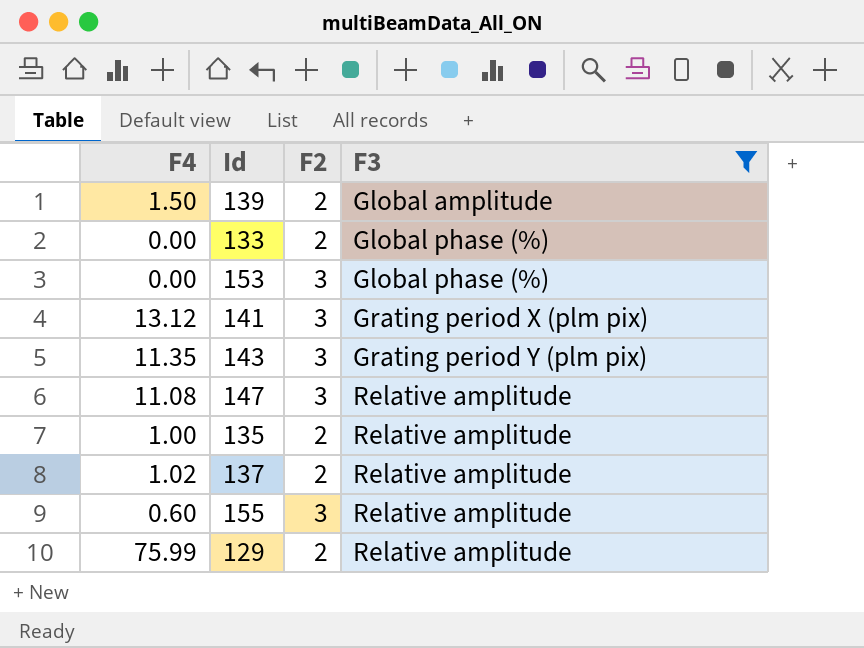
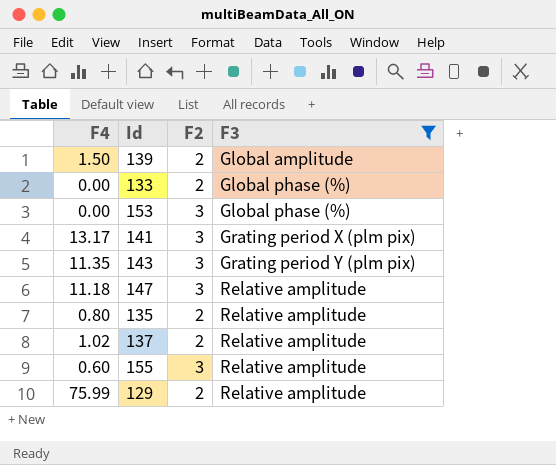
141 | F4: 13.12 -> 13.17
147 | F4: 11.08 -> 11.18
135 | F4: 1.00 -> 0.80

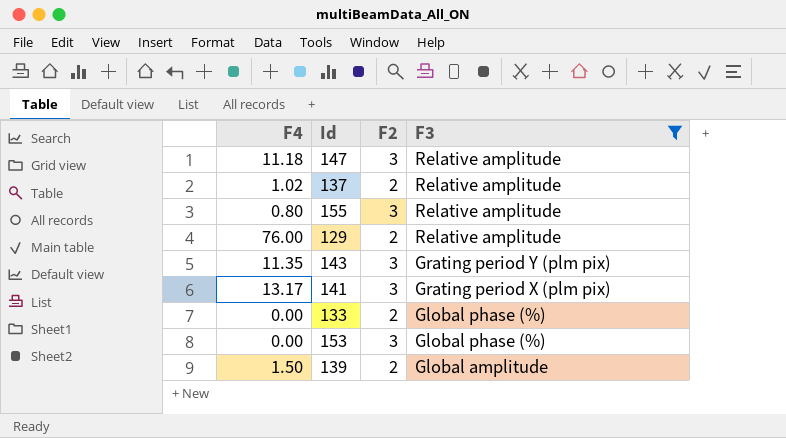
row order: F3 ascending -> F3 descending
row 135: 0.80 | 2 | Relative amplitude -> none
155 | F4: 0.60 -> 0.80
129 | F4: 75.99 -> 76.00

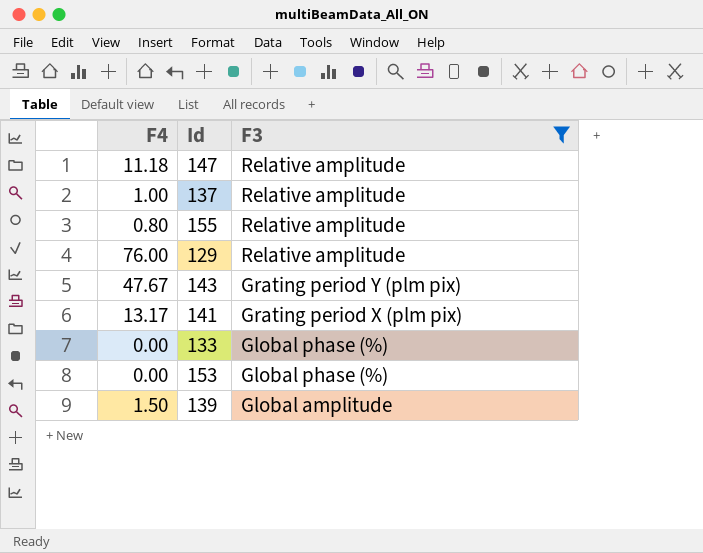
column F2 | position: 3 -> none
137 | F4: 1.02 -> 1.00
143 | F4: 11.35 -> 47.67

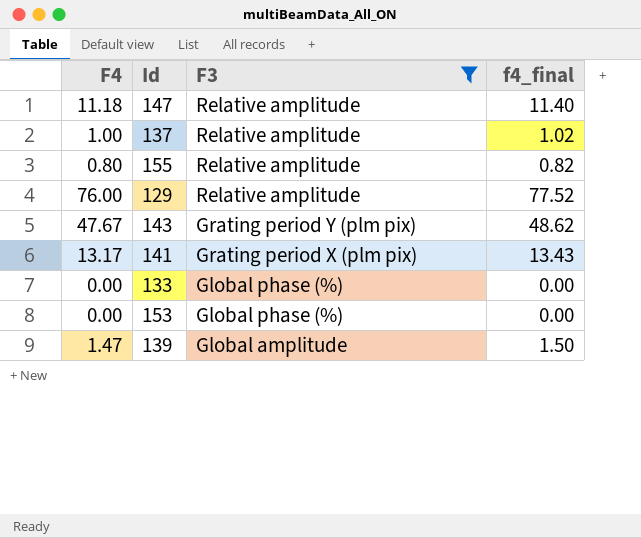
column f4_final | formula: none -> [F4] * 1.02
139 | F4: 1.50 -> 1.47

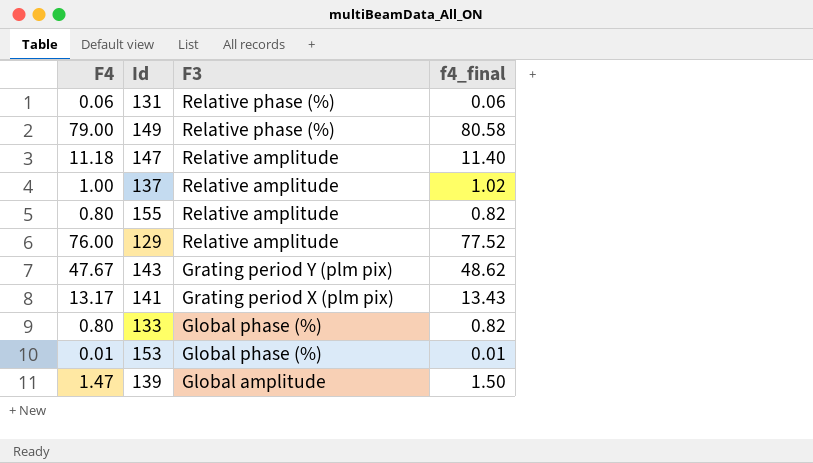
filter: F3 != Relative phase (%) -> none
133 | F4: 0.00 -> 0.80
133 | f4_final: 0.00 -> 0.82
153 | F4: 0.00 -> 0.01
153 | f4_final: 0.00 -> 0.01

